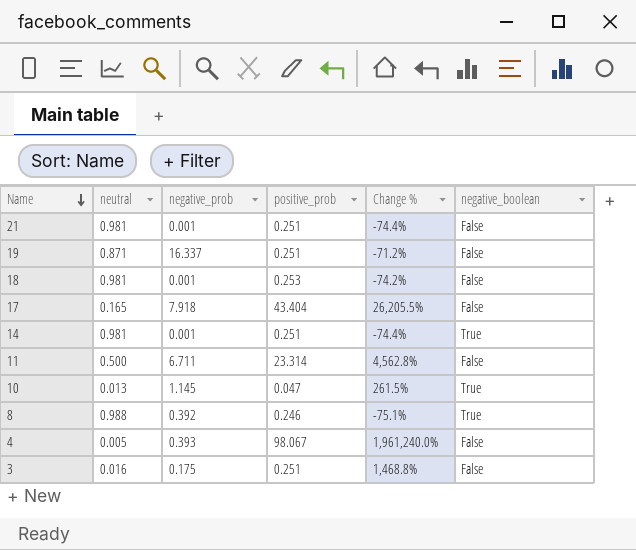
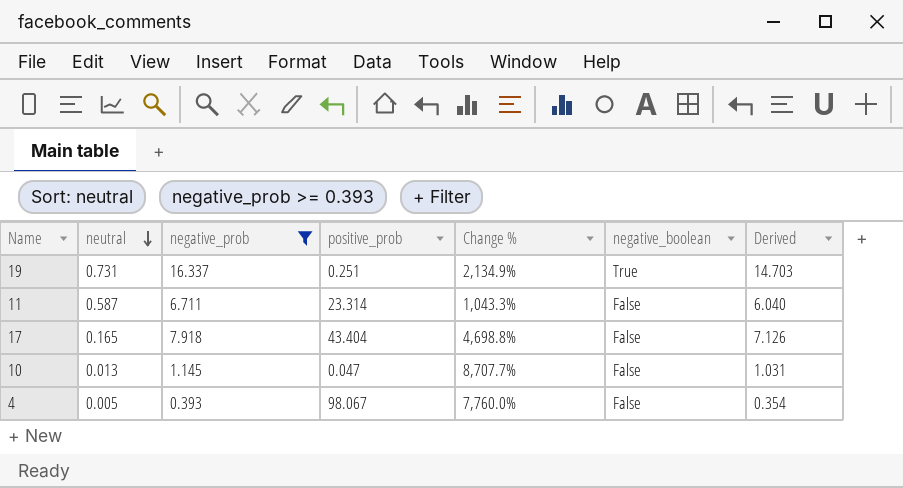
filter: none -> negative_prob >= 0.393
row order: Name descending -> neutral descending
column Change % | formula: ([positive_prob] - [neutral]) / [neutral] -> ([negative_prob] - [neutral]) / [neutral]
column Derived | formula: none -> [negative_prob] * 0.9
19 | neutral: 0.871 -> 0.731
19 | negative_boolean: False -> True
11 | neutral: 0.500 -> 0.587
10 | negative_boolean: True -> False

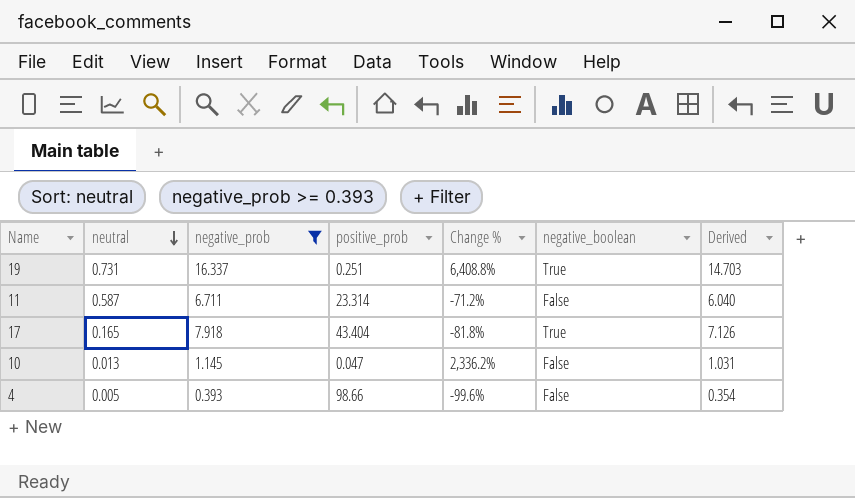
column Change % | formula: ([negative_prob] - [neutral]) / [neutral] -> ([negative_prob] - [positive_prob]) / [positive_prob]
17 | negative_boolean: False -> True
4 | positive_prob: 98.067 -> 98.66

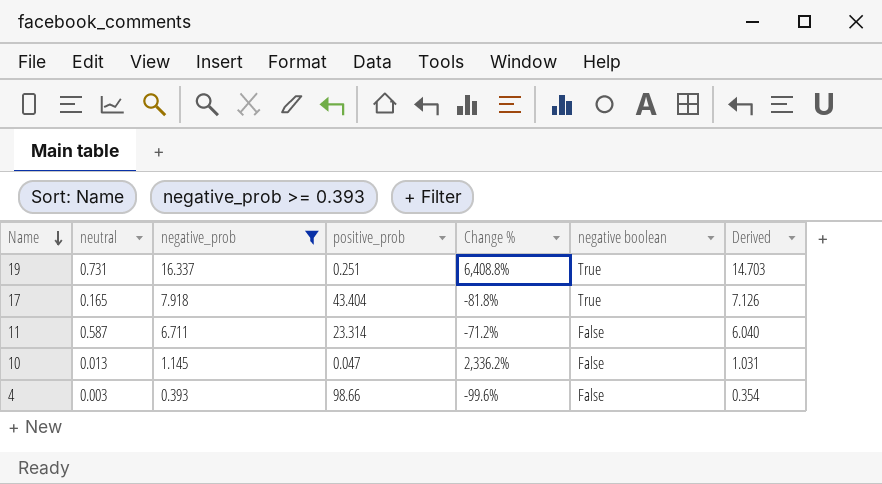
row order: neutral descending -> Name descending
column name: negative_boolean -> negative boolean
4 | neutral: 0.005 -> 0.003

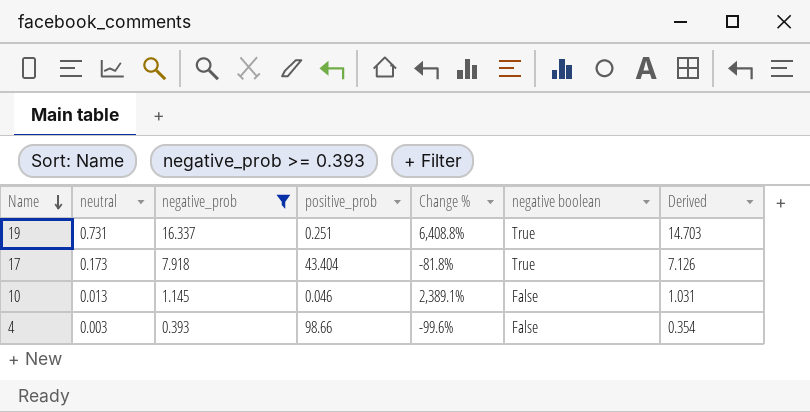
row 11: 0.587 | 6.711 | 23.314 | -71.2% | False | 6.040 -> none
17 | neutral: 0.165 -> 0.173
10 | positive_prob: 0.047 -> 0.046
10 | Change %: 2,336.2% -> 2,389.1%

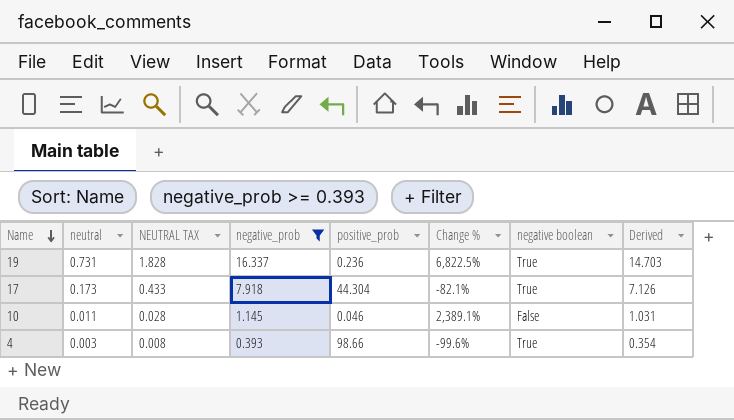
column NEUTRAL TAX | formula: none -> [neutral] * 2.5
19 | positive_prob: 0.251 -> 0.236
19 | Change %: 6,408.8% -> 6,822.5%
17 | positive_prob: 43.404 -> 44.304
17 | Change %: -81.8% -> -82.1%
10 | neutral: 0.013 -> 0.011
4 | negative boolean: False -> True

